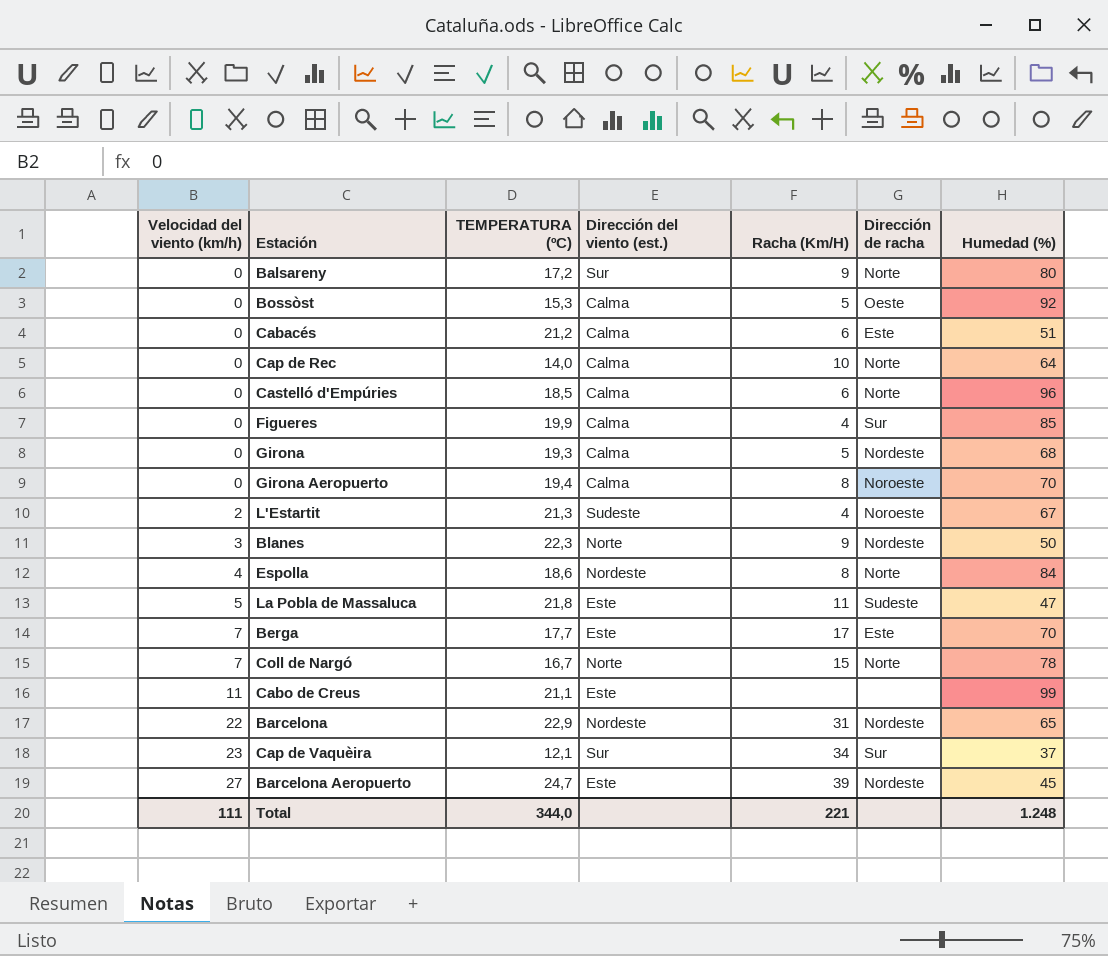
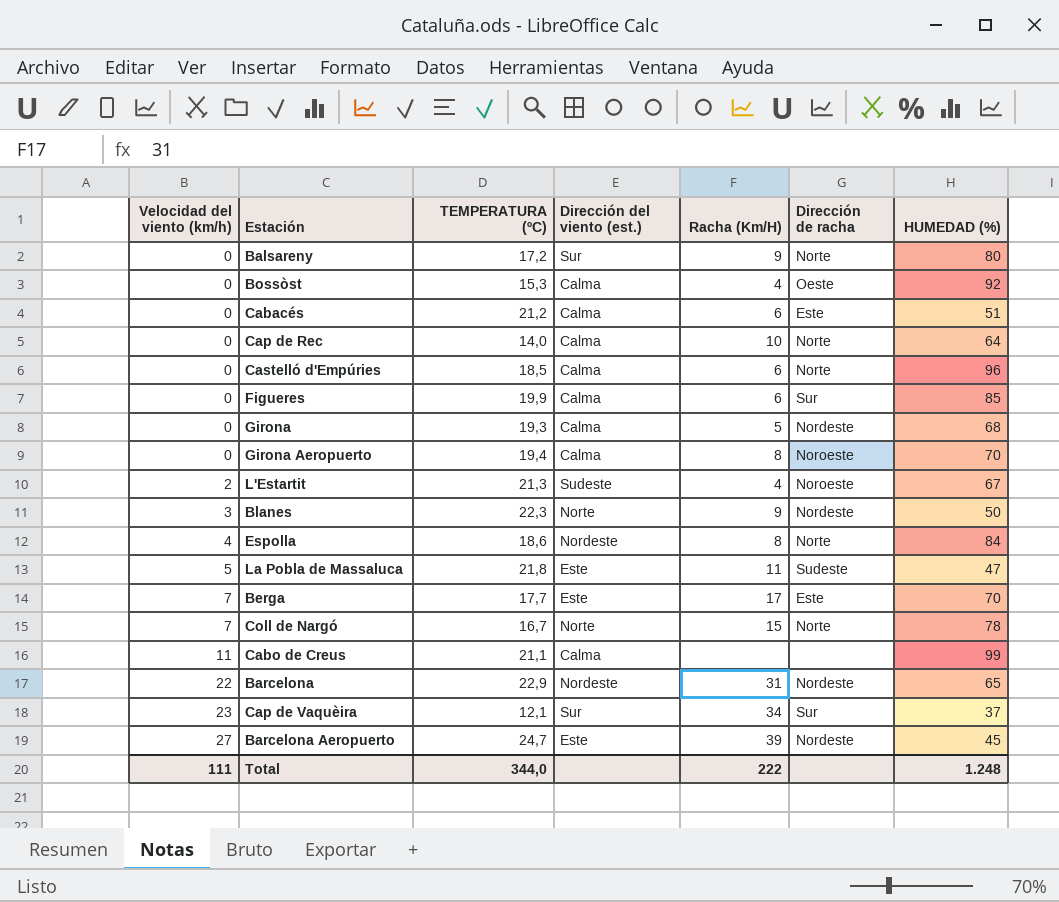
column name: Humedad (%) -> HUMEDAD (%)
Bossòst | Racha (Km/H): 5 -> 4
Figueres | Racha (Km/H): 4 -> 6
Cabo de Creus | Dirección del viento (est.): Este -> Calma
Total | Racha (Km/H): 221 -> 222

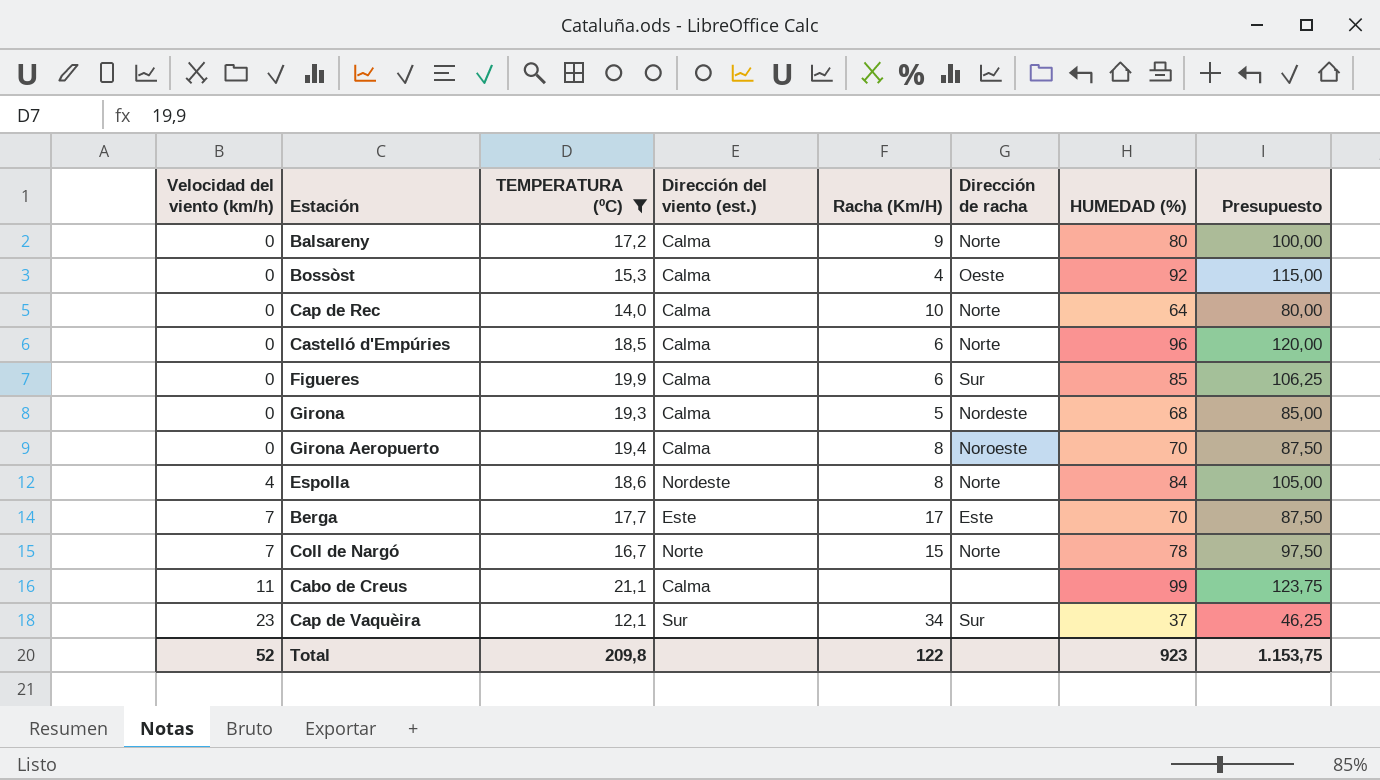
filter: none -> TEMPERATURA (ºC) <= 21,1
column Presupuesto | formula: none -> [HUMEDAD (%)] * 1,25
Balsareny | Dirección del viento (est.): Sur -> Calma
Total | Velocidad del viento (km/h): 111 -> 52
Total | TEMPERATURA (ºC): 344,0 -> 209,8
Total | Racha (Km/H): 222 -> 122
Total | HUMEDAD (%): 1.248 -> 923

